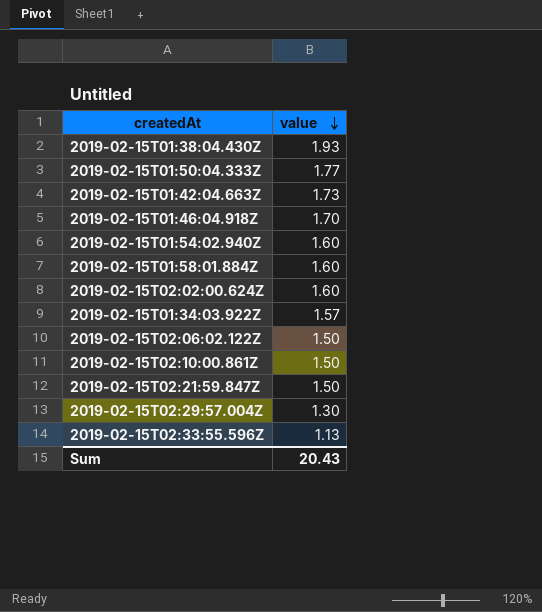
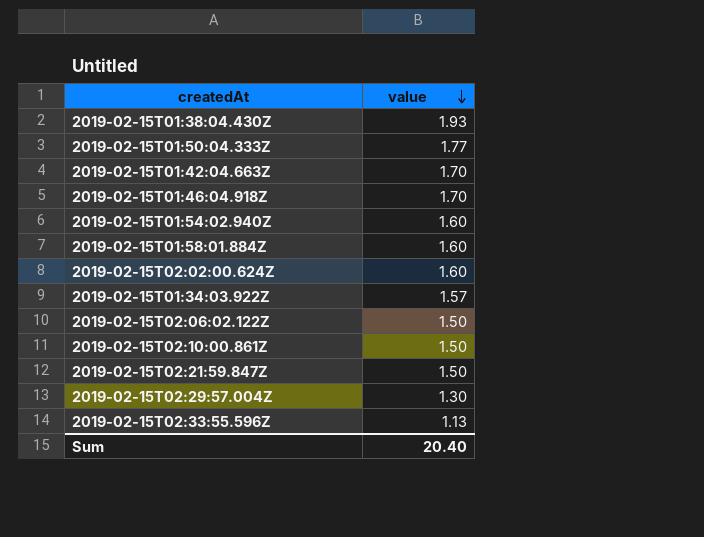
2019-02-15T01:42:04.663Z | value: 1.73 -> 1.70
Sum | value: 20.43 -> 20.40

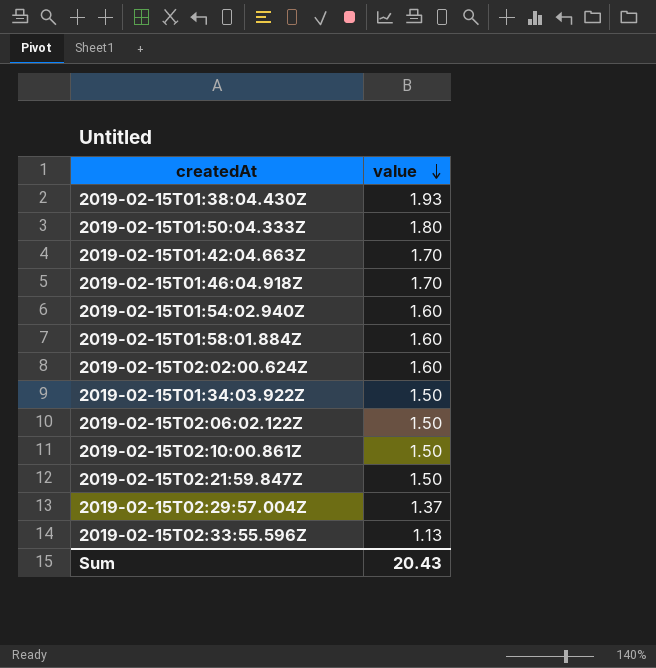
2019-02-15T01:50:04.333Z | value: 1.77 -> 1.80
2019-02-15T01:34:03.922Z | value: 1.57 -> 1.50
2019-02-15T02:29:57.004Z | value: 1.30 -> 1.37
Sum | value: 20.40 -> 20.43

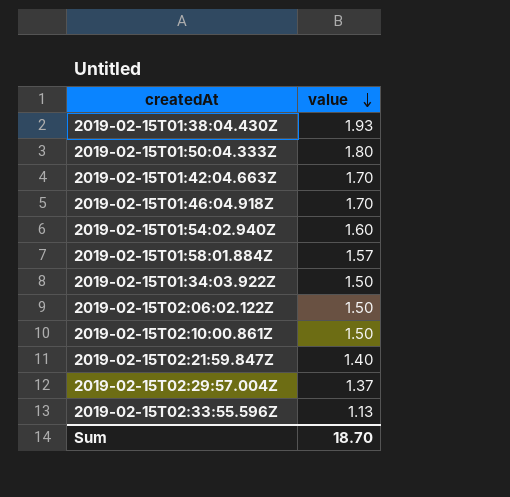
row 2019-02-15T02:02:00.624Z: 1.60 -> none
2019-02-15T01:58:01.884Z | value: 1.60 -> 1.57
2019-02-15T02:21:59.847Z | value: 1.50 -> 1.40
Sum | value: 20.43 -> 18.70

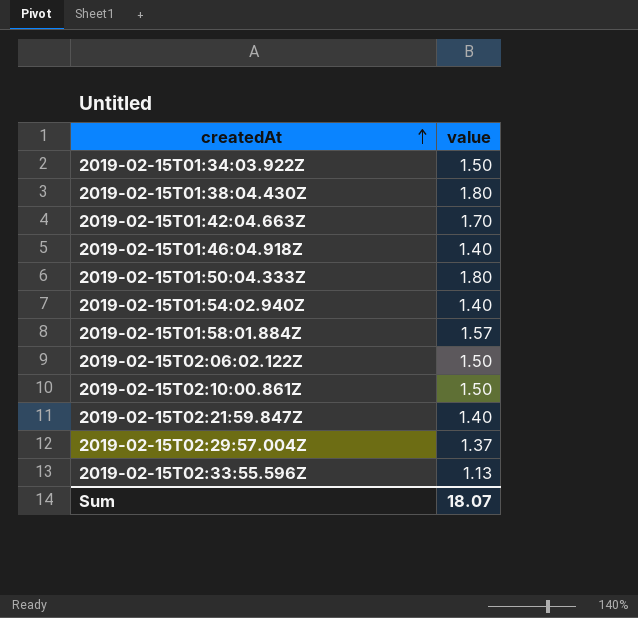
row order: value descending -> createdAt ascending
2019-02-15T01:38:04.430Z | value: 1.93 -> 1.80
2019-02-15T01:46:04.918Z | value: 1.70 -> 1.40
2019-02-15T01:54:02.940Z | value: 1.60 -> 1.40
Sum | value: 18.70 -> 18.07

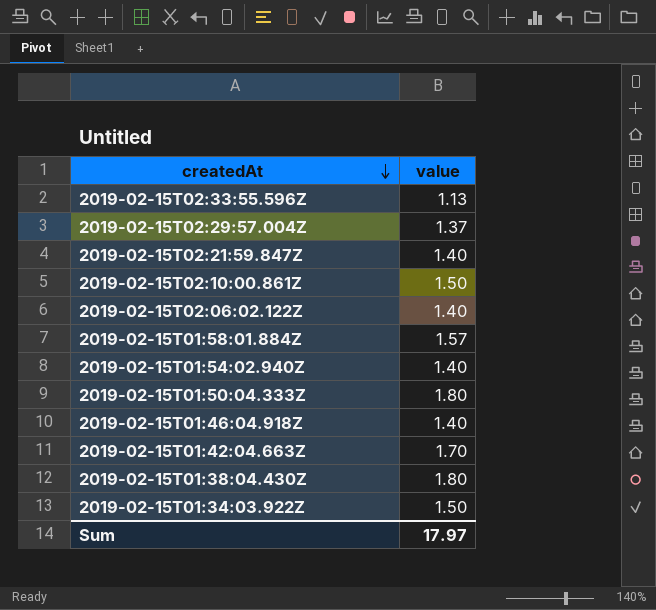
row order: createdAt ascending -> createdAt descending
2019-02-15T02:06:02.122Z | value: 1.50 -> 1.40
Sum | value: 18.07 -> 17.97

